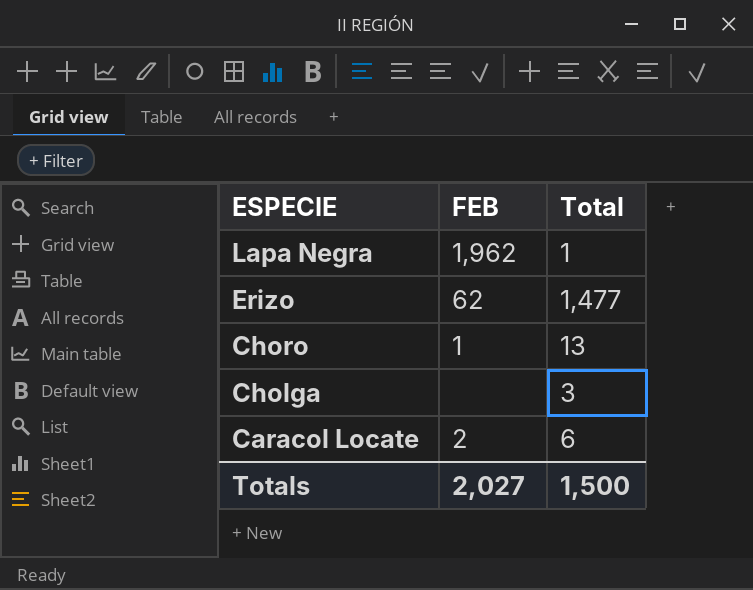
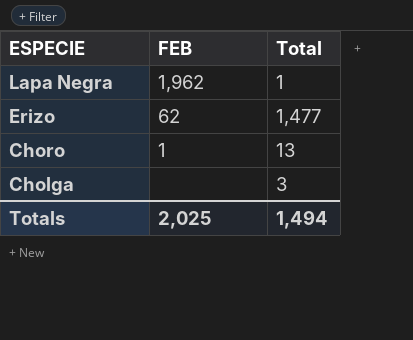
row Caracol Locate: 2 | 6 -> none
Totals | FEB: 2,027 -> 2,025
Totals | Total: 1,500 -> 1,494

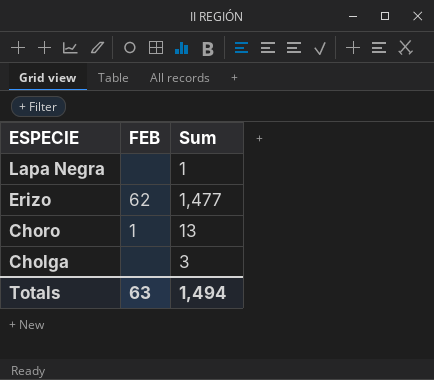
column name: Total -> Sum
Lapa Negra | FEB: 1,962 -> none
Totals | FEB: 2,025 -> 63

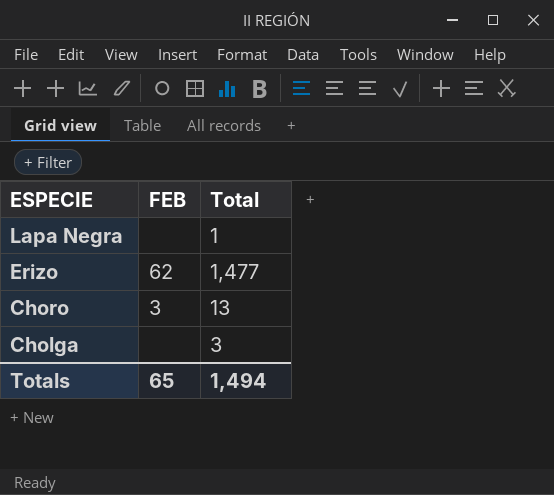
column name: Sum -> Total
Choro | FEB: 1 -> 3
Totals | FEB: 63 -> 65

